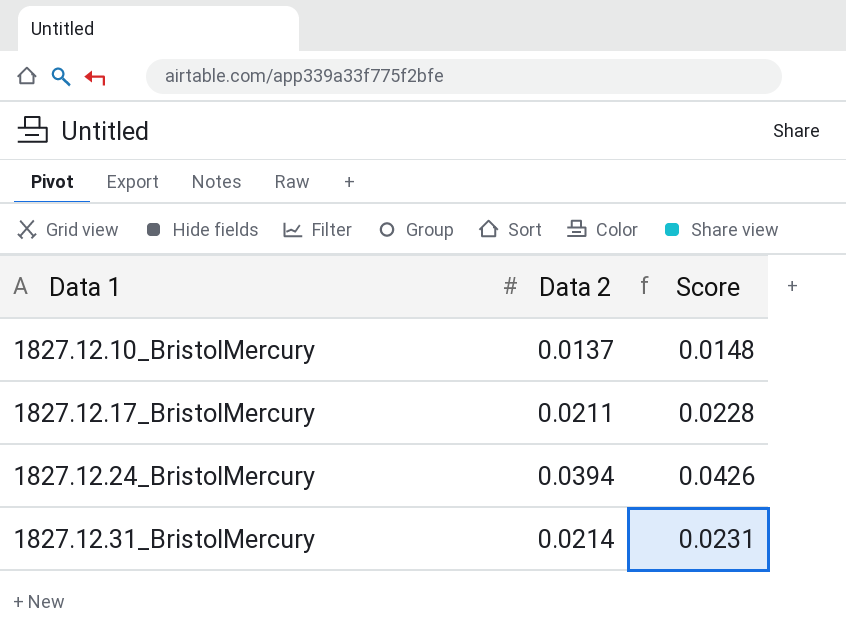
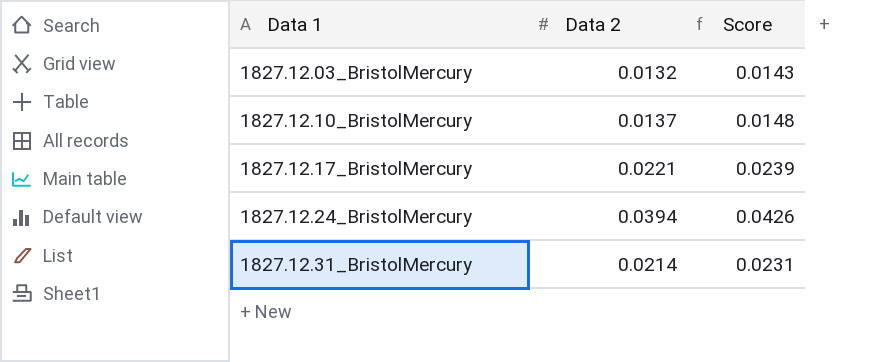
row 1827.12.03_BristolMercury: none -> 0.0132 | 0.0143
1827.12.17_BristolMercury | Data 2: 0.0211 -> 0.0221
1827.12.17_BristolMercury | Score: 0.0228 -> 0.0239

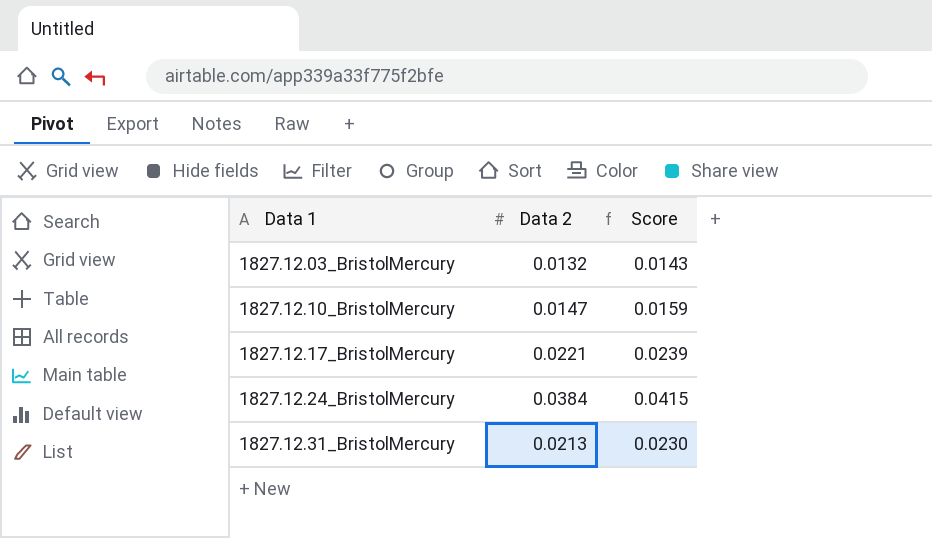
1827.12.10_BristolMercury | Data 2: 0.0137 -> 0.0147
1827.12.10_BristolMercury | Score: 0.0148 -> 0.0159
1827.12.24_BristolMercury | Data 2: 0.0394 -> 0.0384
1827.12.24_BristolMercury | Score: 0.0426 -> 0.0415
1827.12.31_BristolMercury | Data 2: 0.0214 -> 0.0213
1827.12.31_BristolMercury | Score: 0.0231 -> 0.0230

